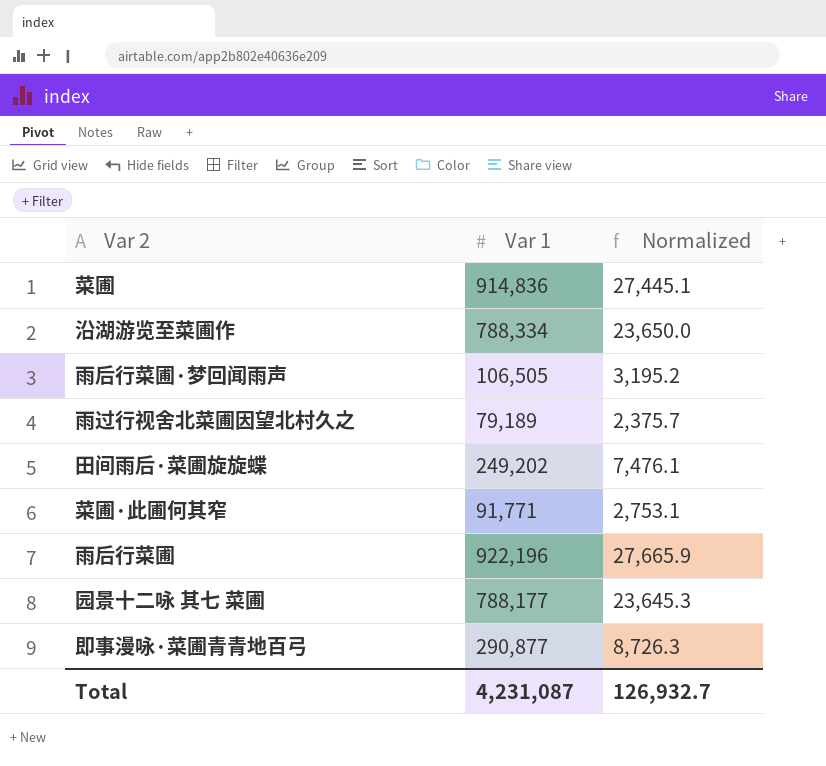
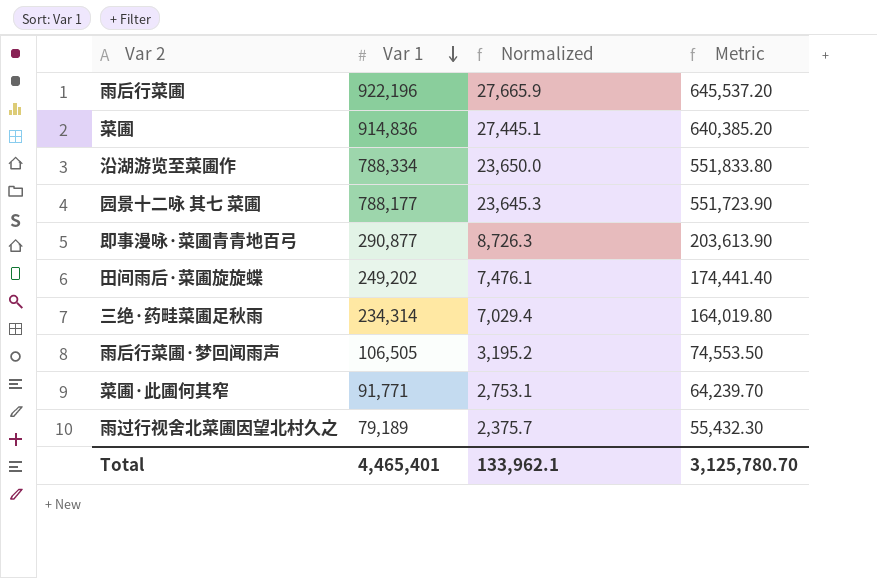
row order: none -> Var 1 descending
column Metric | formula: none -> [Var 1] * 0.7
row 三绝·药畦菜圃足秋雨: none -> 234,314 | 7,029.4 | 164,019.80
Total | Var 1: 4,231,087 -> 4,465,401
Total | Normalized: 126,932.7 -> 133,962.1

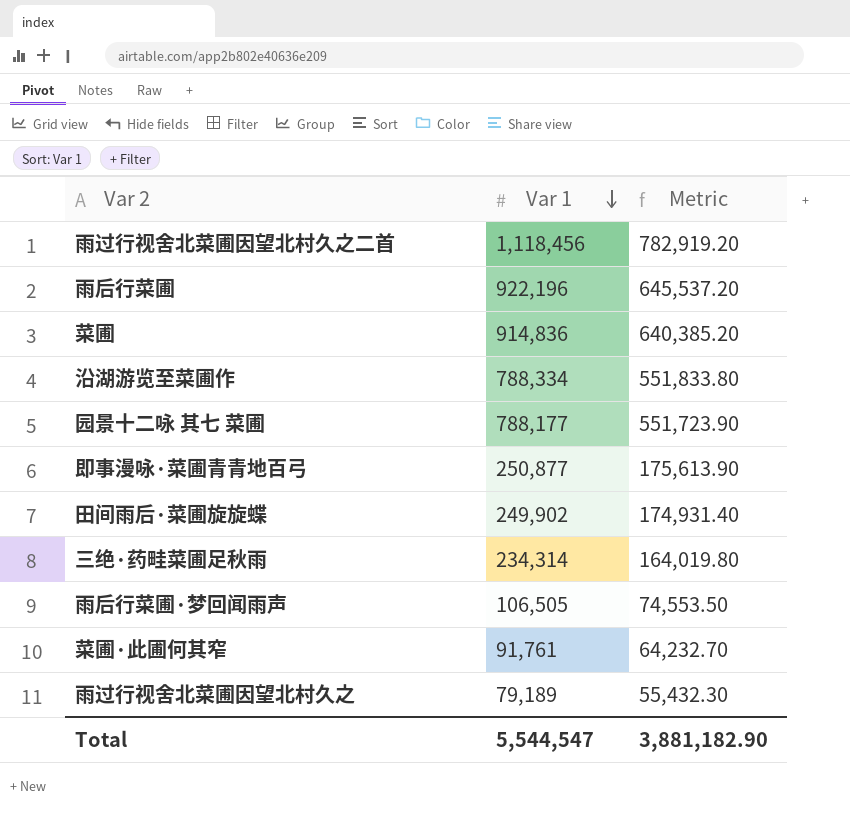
column Normalized | formula: [Var 1] * 0.03 -> none
row 雨过行视舍北菜圃因望北村久之二首: none -> 1,118,456 | 782,919.20
即事漫咏·菜圃青青地百弓 | Var 1: 290,877 -> 250,877
即事漫咏·菜圃青青地百弓 | Metric: 203,613.90 -> 175,613.90
田间雨后·菜圃旋旋蝶 | Var 1: 249,202 -> 249,902
田间雨后·菜圃旋旋蝶 | Metric: 174,441.40 -> 174,931.40
菜圃·此圃何其窄 | Var 1: 91,771 -> 91,761
菜圃·此圃何其窄 | Metric: 64,239.70 -> 64,232.70
Total | Var 1: 4,465,401 -> 5,544,547
Total | Metric: 3,125,780.70 -> 3,881,182.90

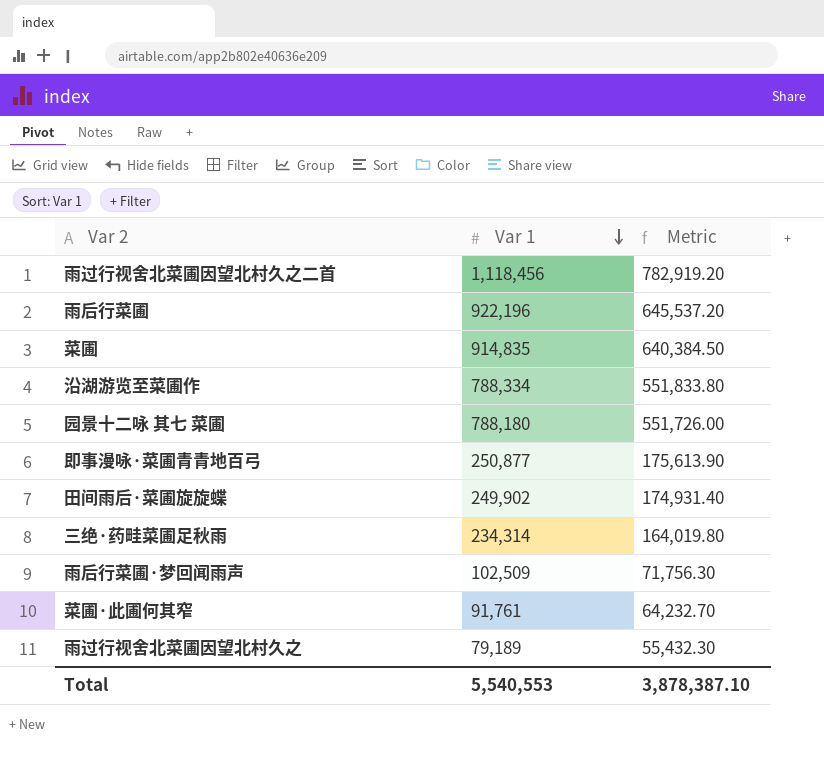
菜圃 | Var 1: 914,836 -> 914,835
菜圃 | Metric: 640,385.20 -> 640,384.50
园景十二咏 其七 菜圃 | Var 1: 788,177 -> 788,180
园景十二咏 其七 菜圃 | Metric: 551,723.90 -> 551,726.00
雨后行菜圃·梦回闻雨声 | Var 1: 106,505 -> 102,509
雨后行菜圃·梦回闻雨声 | Metric: 74,553.50 -> 71,756.30
Total | Var 1: 5,544,547 -> 5,540,553
Total | Metric: 3,881,182.90 -> 3,878,387.10

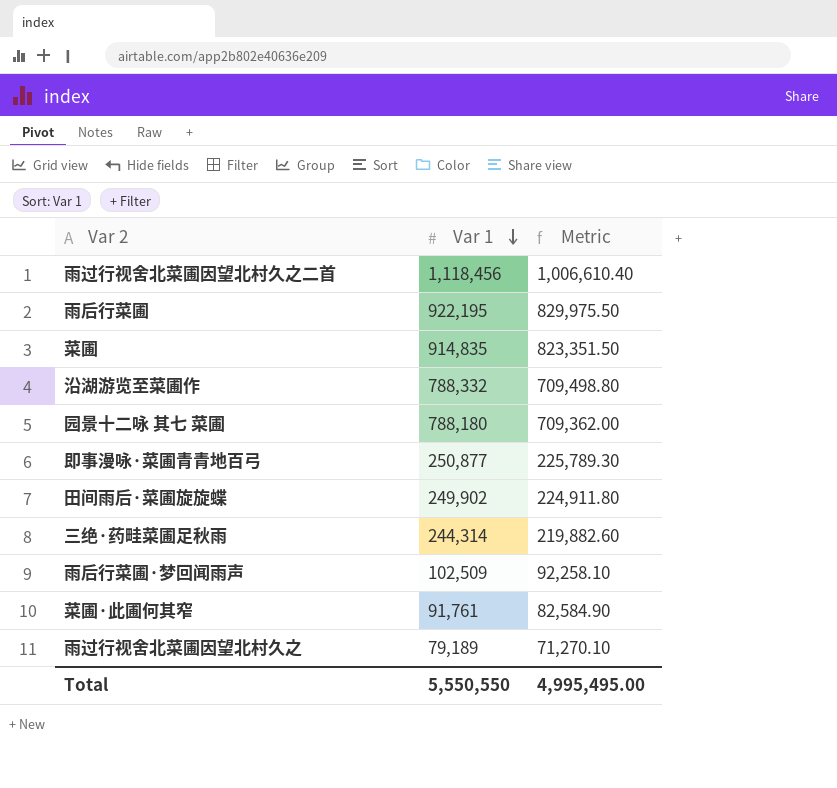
column Metric | formula: [Var 1] * 0.7 -> [Var 1] * 0.9
雨后行菜圃 | Var 1: 922,196 -> 922,195
沿湖游览至菜圃作 | Var 1: 788,334 -> 788,332
三绝·药畦菜圃足秋雨 | Var 1: 234,314 -> 244,314
Total | Var 1: 5,540,553 -> 5,550,550
Total | Metric: 3,878,387.10 -> 4,995,495.00

